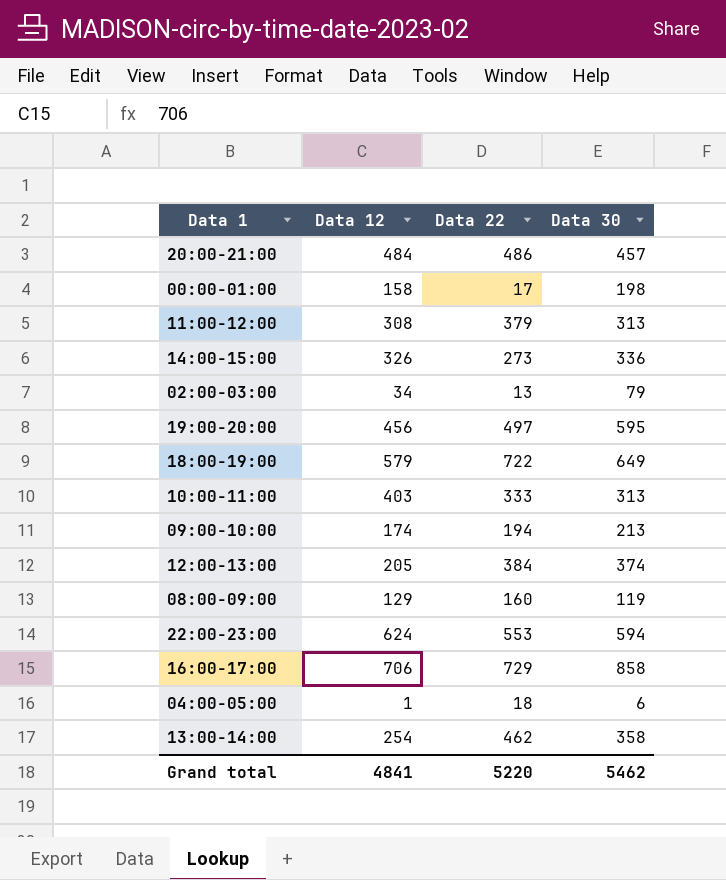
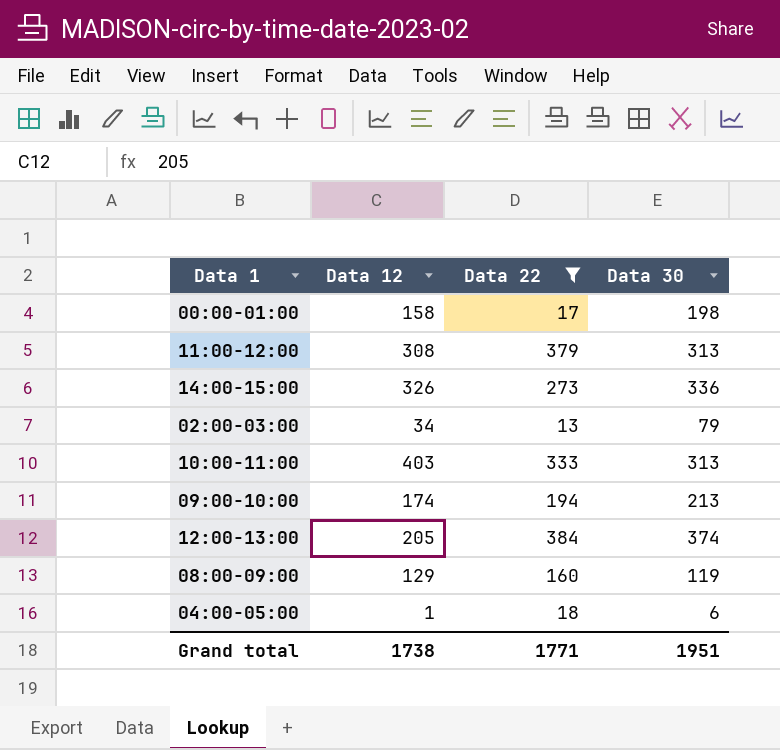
filter: none -> Data 22 <= 384
Grand total | Data 12: 4841 -> 1738
Grand total | Data 22: 5220 -> 1771
Grand total | Data 30: 5462 -> 1951

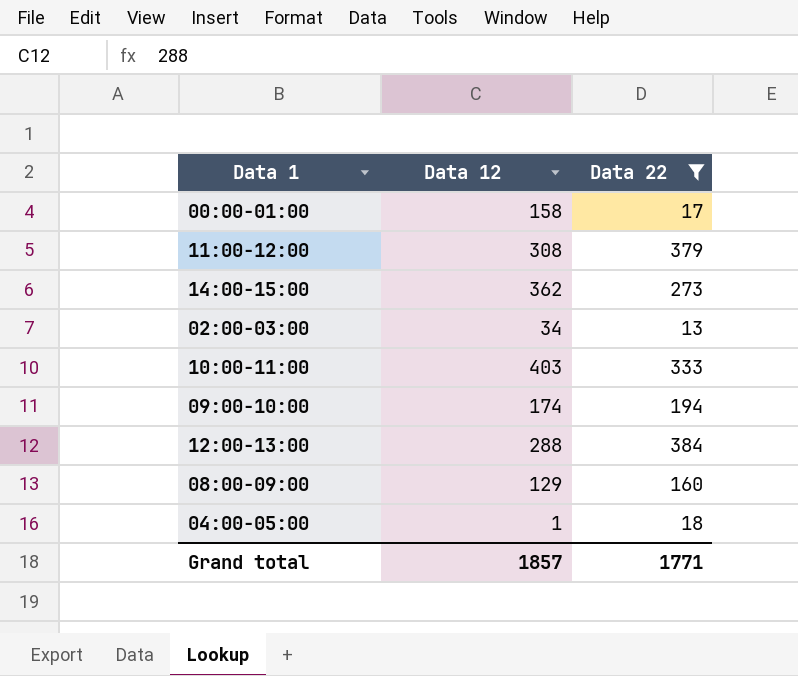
column Data 30 | position: 4 -> none
14:00-15:00 | Data 12: 326 -> 362
12:00-13:00 | Data 12: 205 -> 288
Grand total | Data 12: 1738 -> 1857

